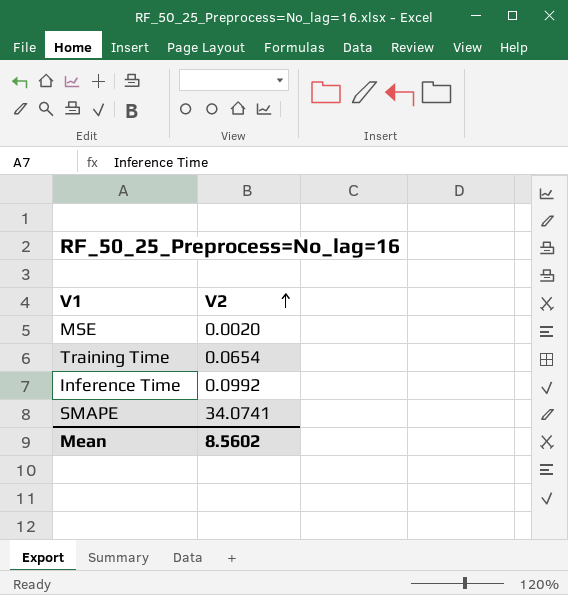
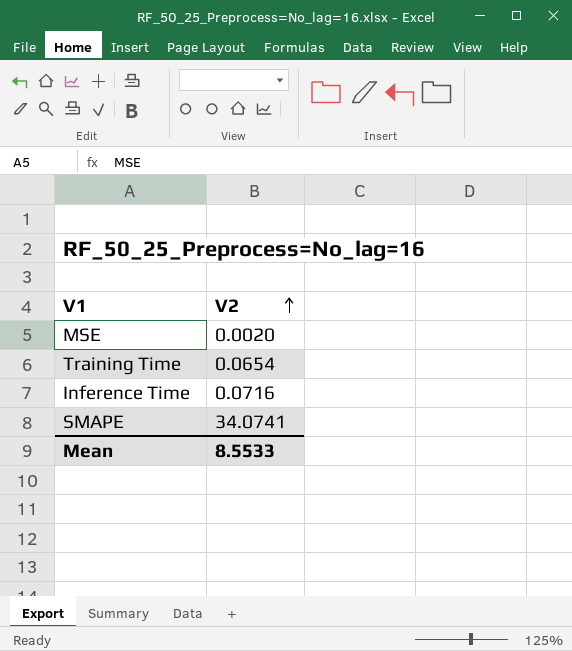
Inference Time | V2: 0.0992 -> 0.0716
Mean | V2: 8.5602 -> 8.5533

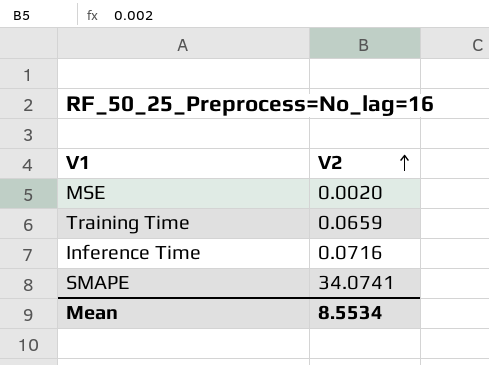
Training Time | V2: 0.0654 -> 0.0659
Mean | V2: 8.5533 -> 8.5534

